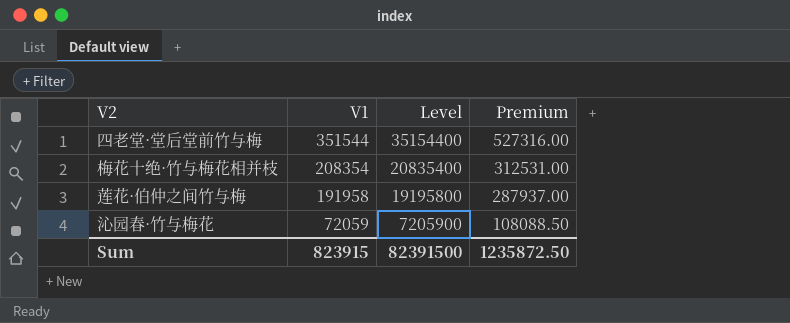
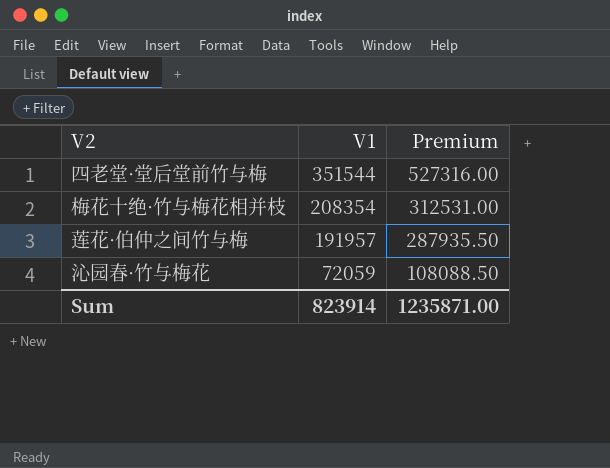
column Level | formula: [V1] * 100 -> none
莲花·伯仲之间竹与梅 | V1: 191958 -> 191957
莲花·伯仲之间竹与梅 | Premium: 287937.00 -> 287935.50
Sum | V1: 823915 -> 823914
Sum | Premium: 1235872.50 -> 1235871.00

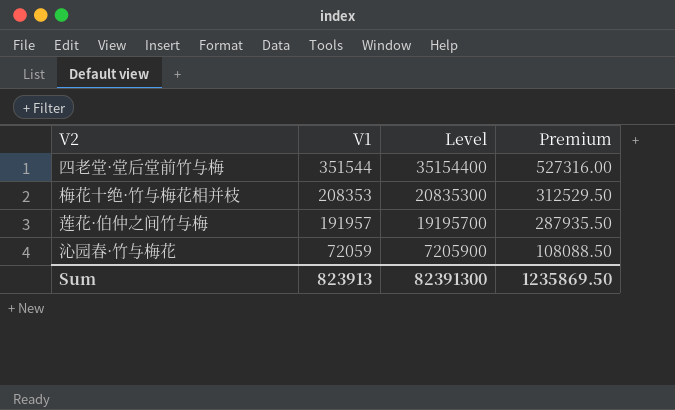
column Level | formula: none -> [V1] * 100
梅花十绝·竹与梅花相并枝 | V1: 208354 -> 208353
梅花十绝·竹与梅花相并枝 | Premium: 312531.00 -> 312529.50
Sum | V1: 823914 -> 823913
Sum | Premium: 1235871.00 -> 1235869.50

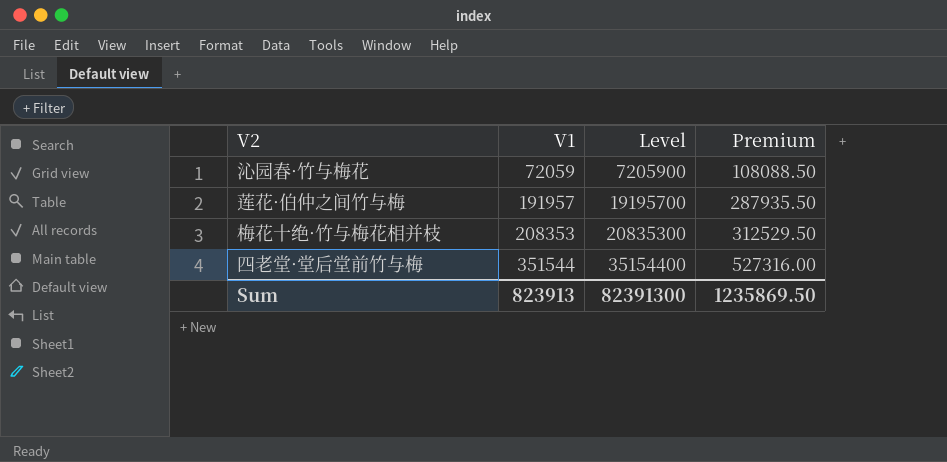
row order: V1 descending -> V1 ascending

